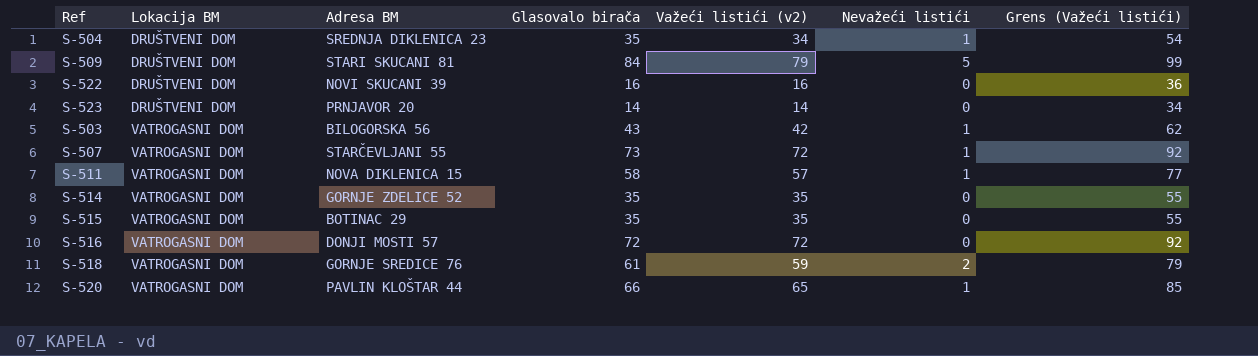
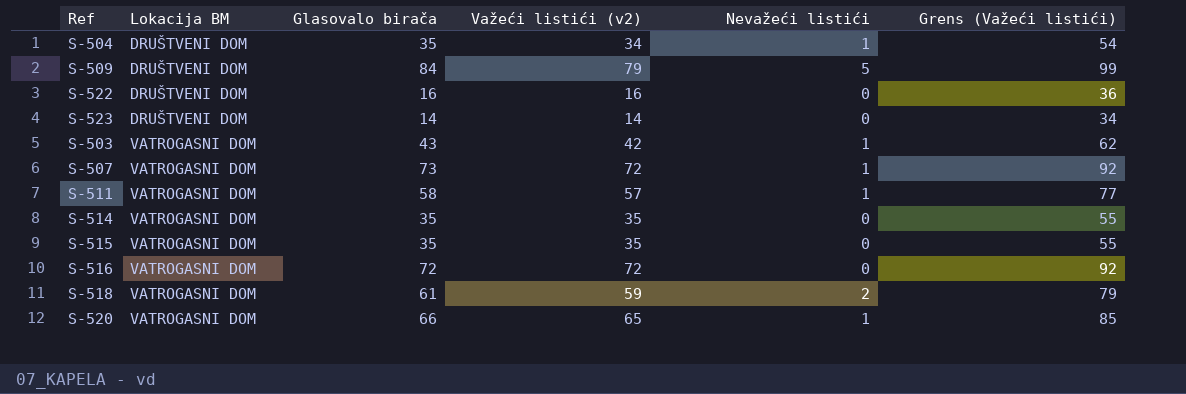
column Adresa BM | position: 3 -> none

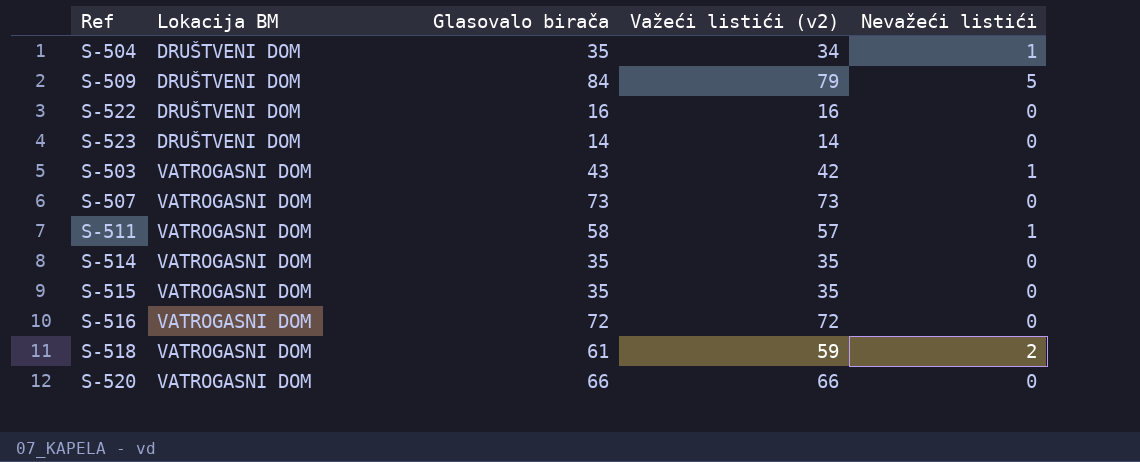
column Grens (Važeći listići) | formula: [Važeći listići (v2)] + 20 -> none
S-507 | Važeći listići (v2): 72 -> 73
S-507 | Nevažeći listići: 1 -> 0
S-520 | Važeći listići (v2): 65 -> 66
S-520 | Nevažeći listići: 1 -> 0

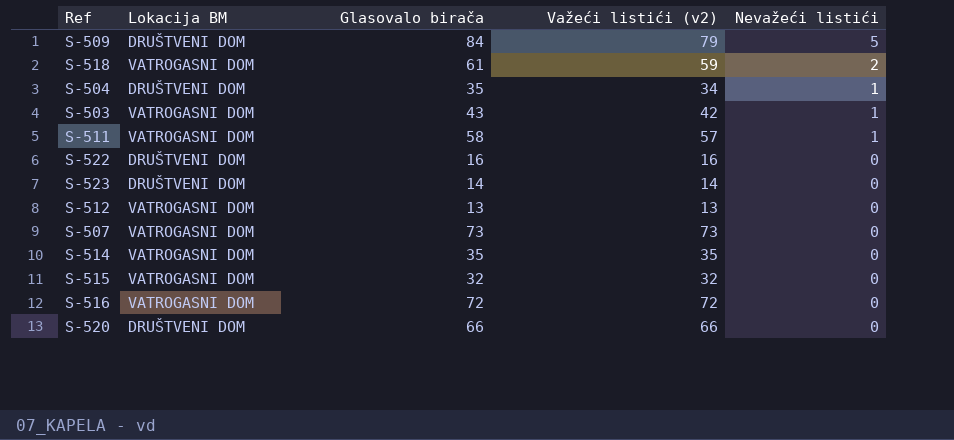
row order: Lokacija BM ascending -> Nevažeći listići descending
row S-512: none -> VATROGASNI DOM | 13 | 13 | 0
S-515 | Glasovalo birača: 35 -> 32
S-515 | Važeći listići (v2): 35 -> 32
S-520 | Lokacija BM: VATROGASNI DOM -> DRUŠTVENI DOM

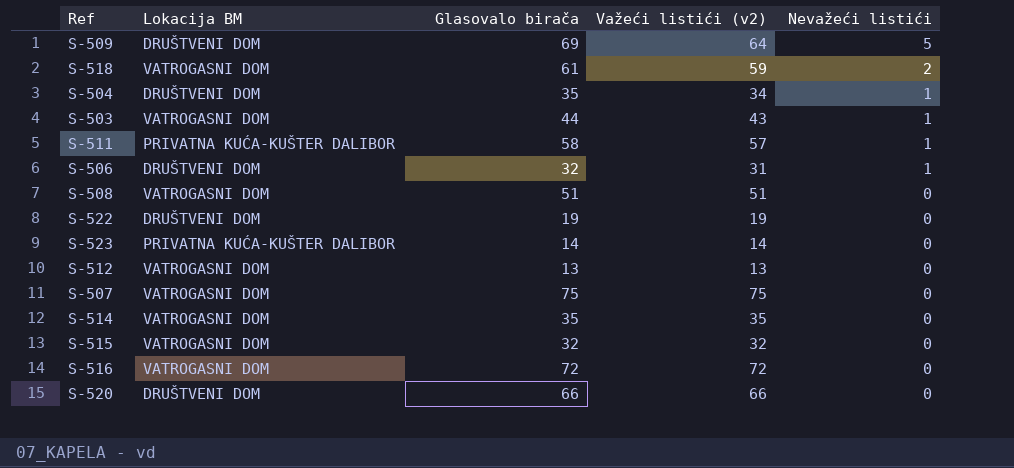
S-509 | Glasovalo birača: 84 -> 69
S-509 | Važeći listići (v2): 79 -> 64
S-503 | Glasovalo birača: 43 -> 44
S-503 | Važeći listići (v2): 42 -> 43
S-511 | Lokacija BM: VATROGASNI DOM -> PRIVATNA KUĆA-KUŠTER DALIBOR
row S-506: none -> DRUŠTVENI DOM | 32 | 31 | 1
row S-508: none -> VATROGASNI DOM | 51 | 51 | 0
S-522 | Glasovalo birača: 16 -> 19
S-522 | Važeći listići (v2): 16 -> 19
S-523 | Lokacija BM: DRUŠTVENI DOM -> PRIVATNA KUĆA-KUŠTER DALIBOR
S-507 | Glasovalo birača: 73 -> 75
S-507 | Važeći listići (v2): 73 -> 75

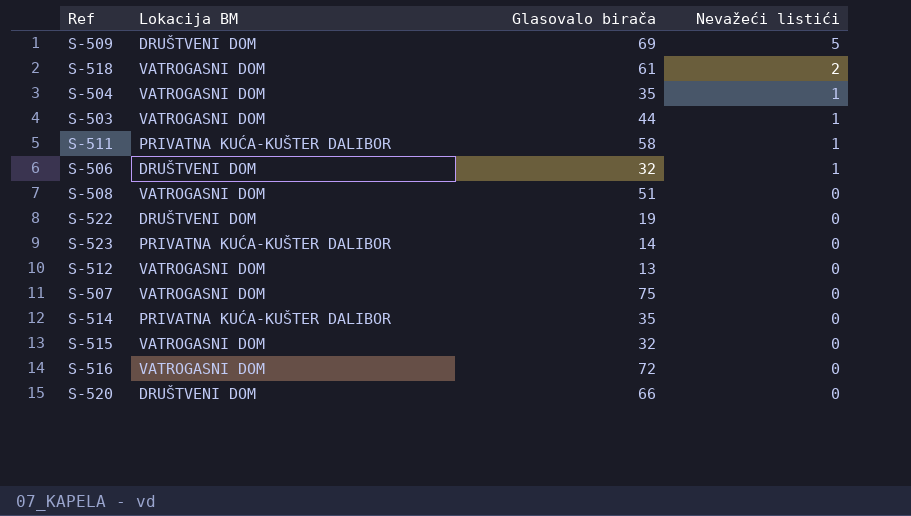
column Važeći listići (v2) | formula: [Glasovalo birača] - [Nevažeći listići] -> none
S-504 | Lokacija BM: DRUŠTVENI DOM -> VATROGASNI DOM
S-514 | Lokacija BM: VATROGASNI DOM -> PRIVATNA KUĆA-KUŠTER DALIBOR

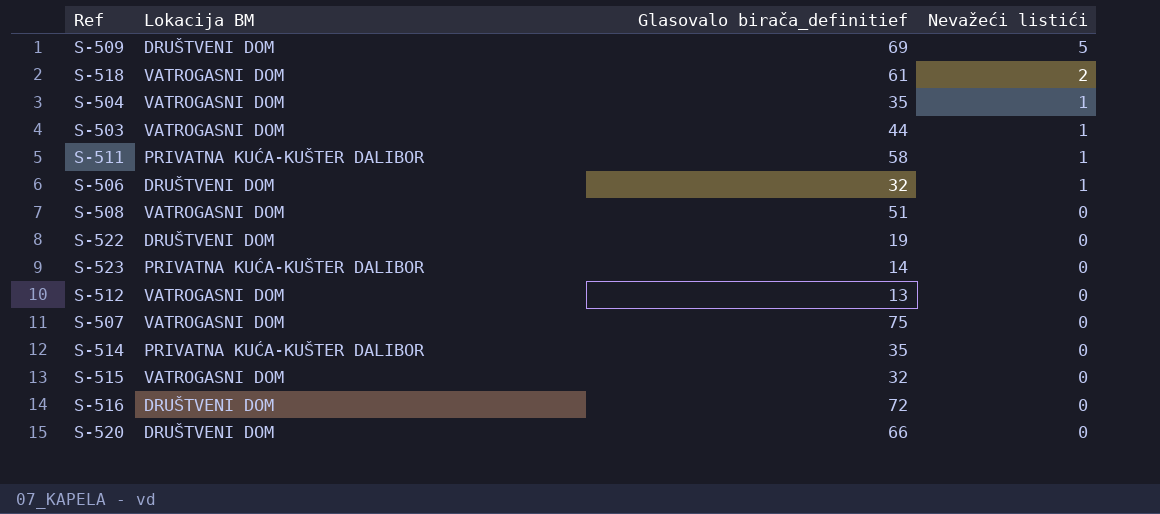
column name: Glasovalo birača -> Glasovalo birača_definitief
S-516 | Lokacija BM: VATROGASNI DOM -> DRUŠTVENI DOM

